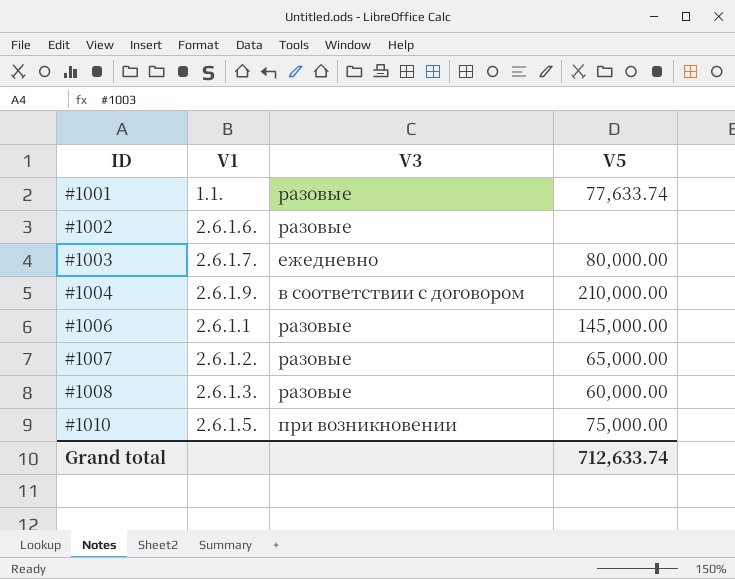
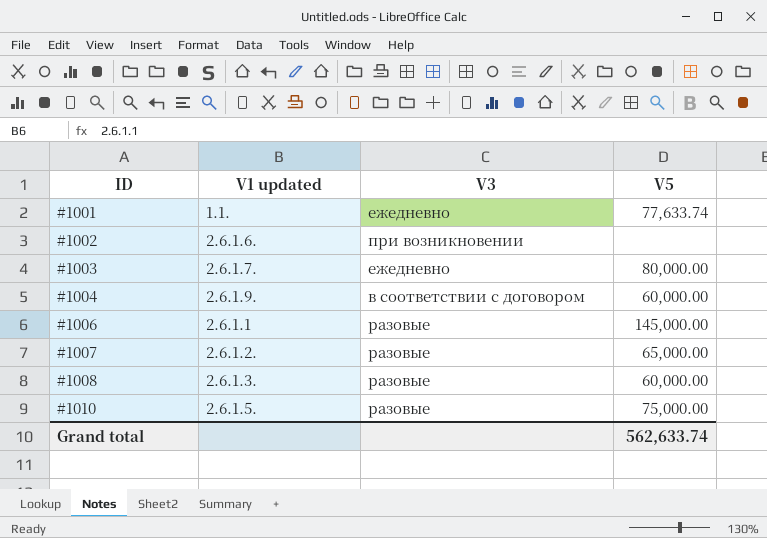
column name: V1 -> V1 updated
#1001 | V3: разовые -> ежедневно
#1002 | V3: разовые -> при возникновении
#1004 | V5: 210,000.00 -> 60,000.00
#1010 | V3: при возникновении -> разовые
Grand total | V5: 712,633.74 -> 562,633.74

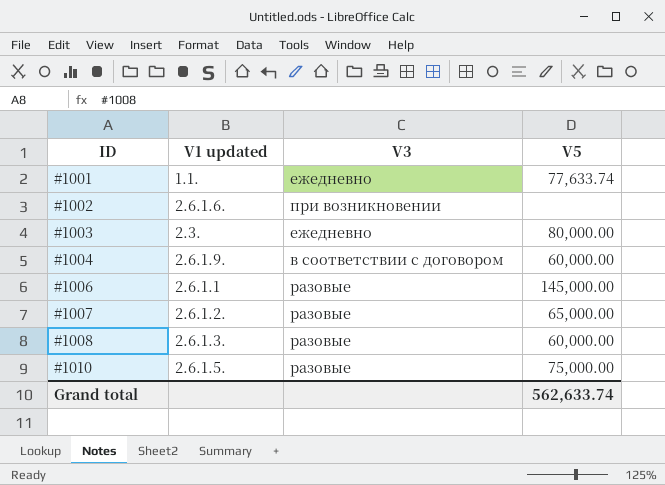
#1003 | V1 updated: 2.6.1.7. -> 2.3.

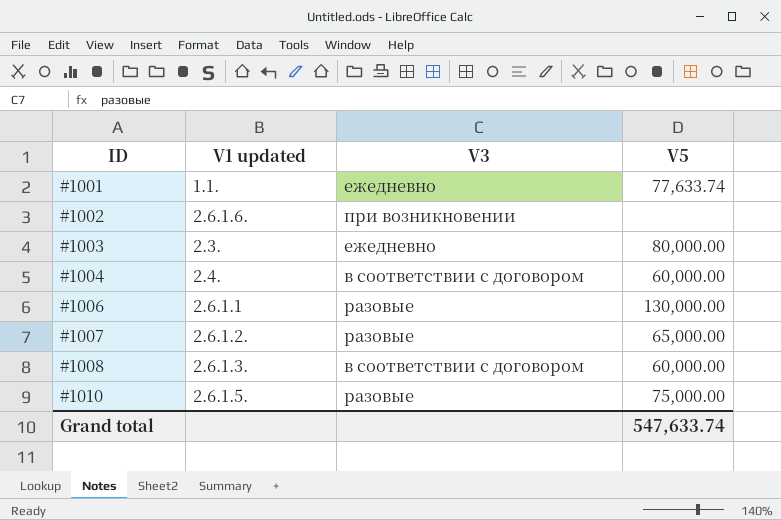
#1004 | V1 updated: 2.6.1.9. -> 2.4.
#1006 | V5: 145,000.00 -> 130,000.00
#1008 | V3: разовые -> в соответствии с договором
Grand total | V5: 562,633.74 -> 547,633.74

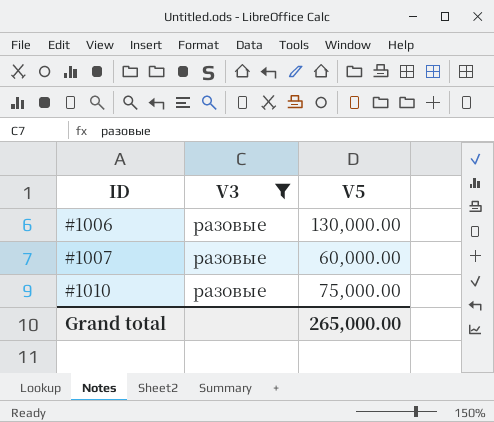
filter: none -> V3 = разовые
column V1 updated | position: 2 -> none
#1007 | V5: 65,000.00 -> 60,000.00
Grand total | V5: 547,633.74 -> 265,000.00

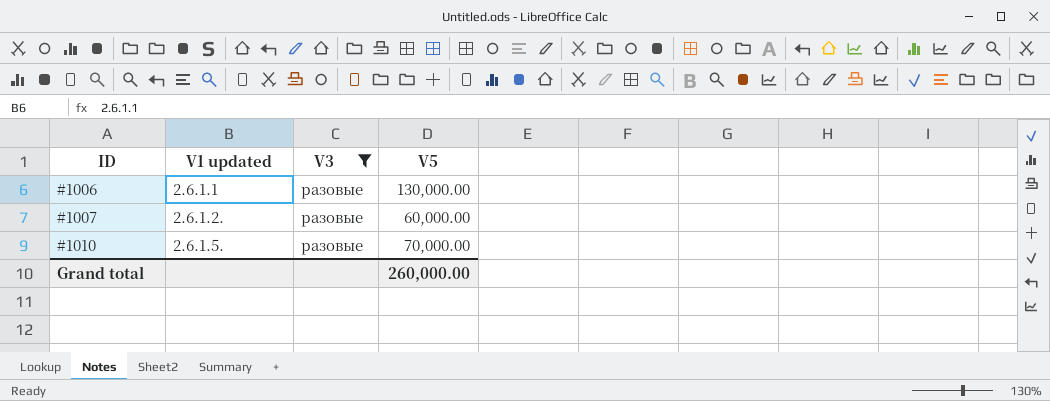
column V1 updated | position: none -> 2
#1010 | V5: 75,000.00 -> 70,000.00
Grand total | V5: 265,000.00 -> 260,000.00

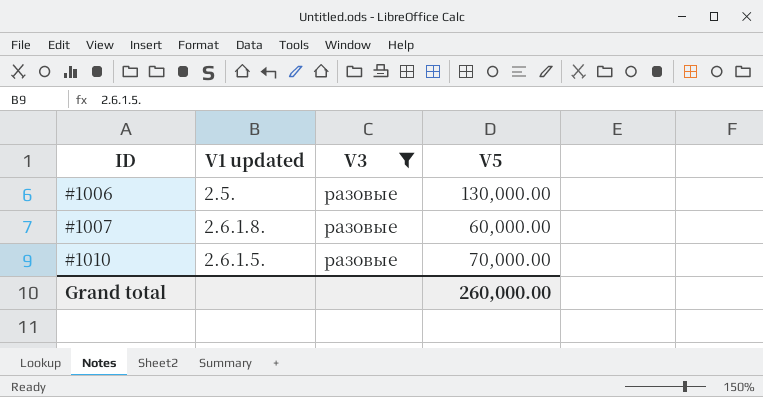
#1006 | V1 updated: 2.6.1.1 -> 2.5.
#1007 | V1 updated: 2.6.1.2. -> 2.6.1.8.

